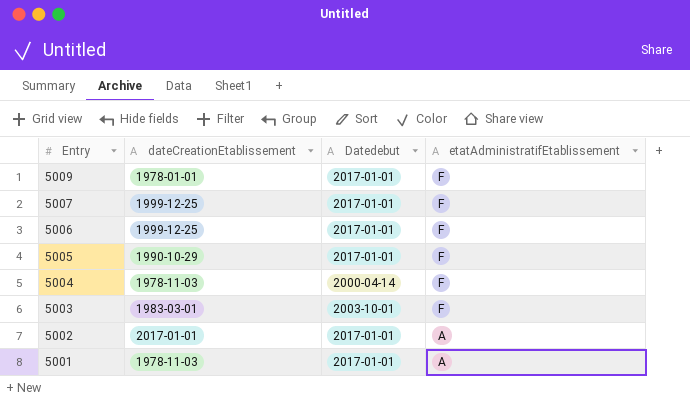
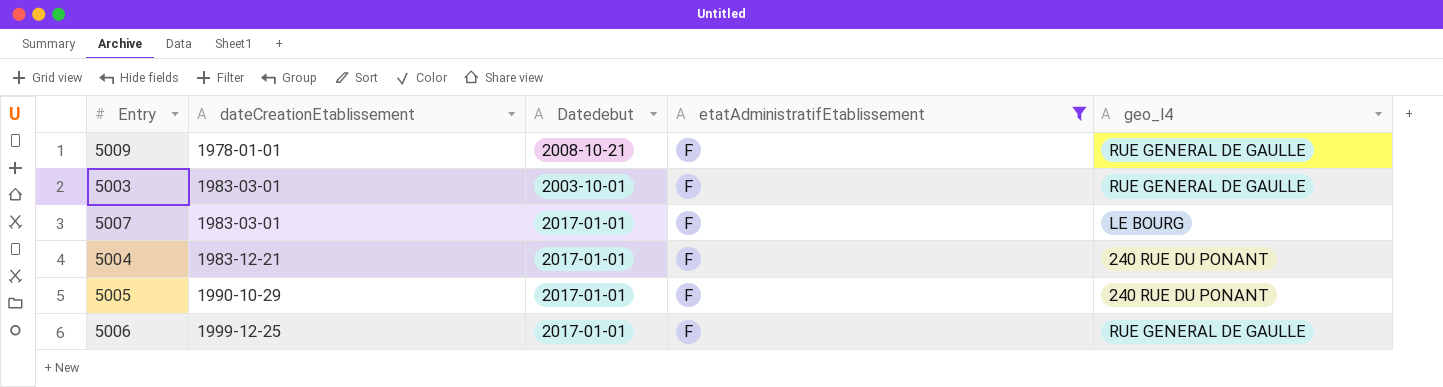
filter: none -> etatAdministratifEtablissement = F
row order: Entry descending -> dateCreationEtablissement ascending
column geo_l4 | position: none -> 5
5009 | Datedebut: 2017-01-01 -> 2008-10-21
5007 | dateCreationEtablissement: 1999-12-25 -> 1983-03-01
5004 | dateCreationEtablissement: 1978-11-03 -> 1983-12-21
5004 | Datedebut: 2000-04-14 -> 2017-01-01

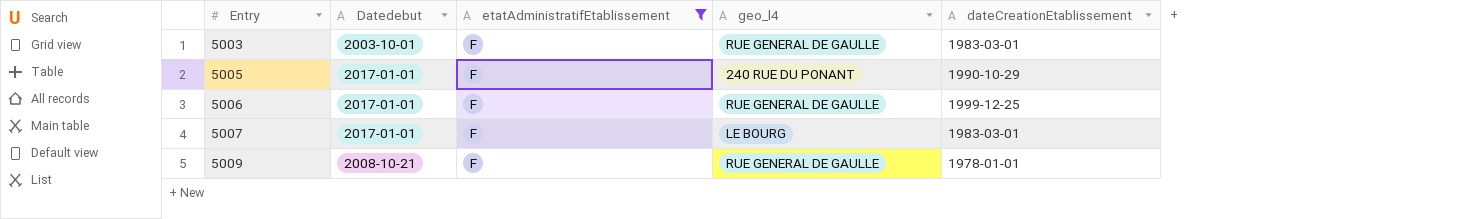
row order: dateCreationEtablissement ascending -> Entry ascending
column dateCreationEtablissement | position: 2 -> 5
row 5004: 1983-12-21 | 2017-01-01 | F | 240 RUE DU PONANT -> none

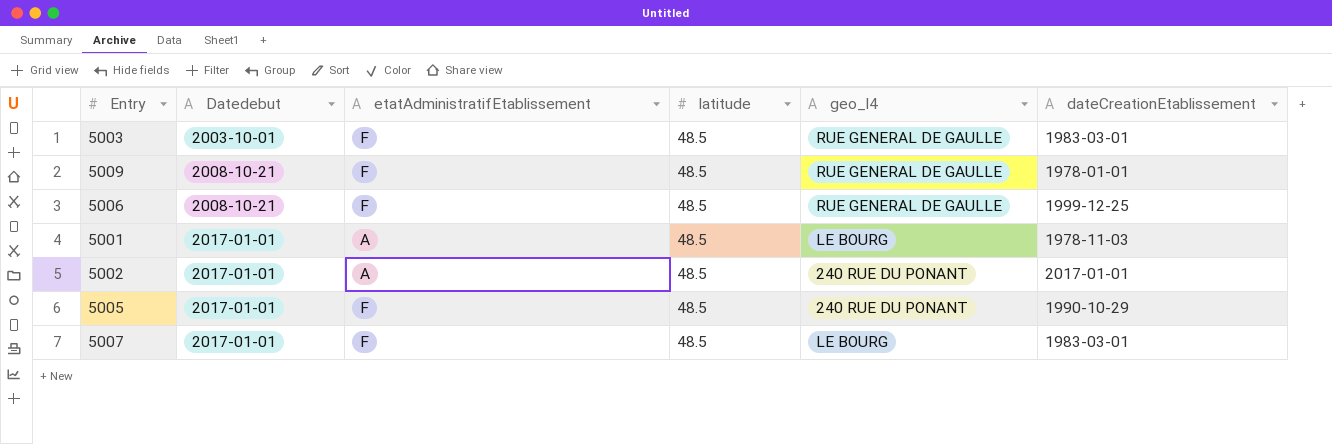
filter: etatAdministratifEtablissement = F -> none
row order: Entry ascending -> Datedebut ascending
column latitude | position: none -> 4
5006 | Datedebut: 2017-01-01 -> 2008-10-21

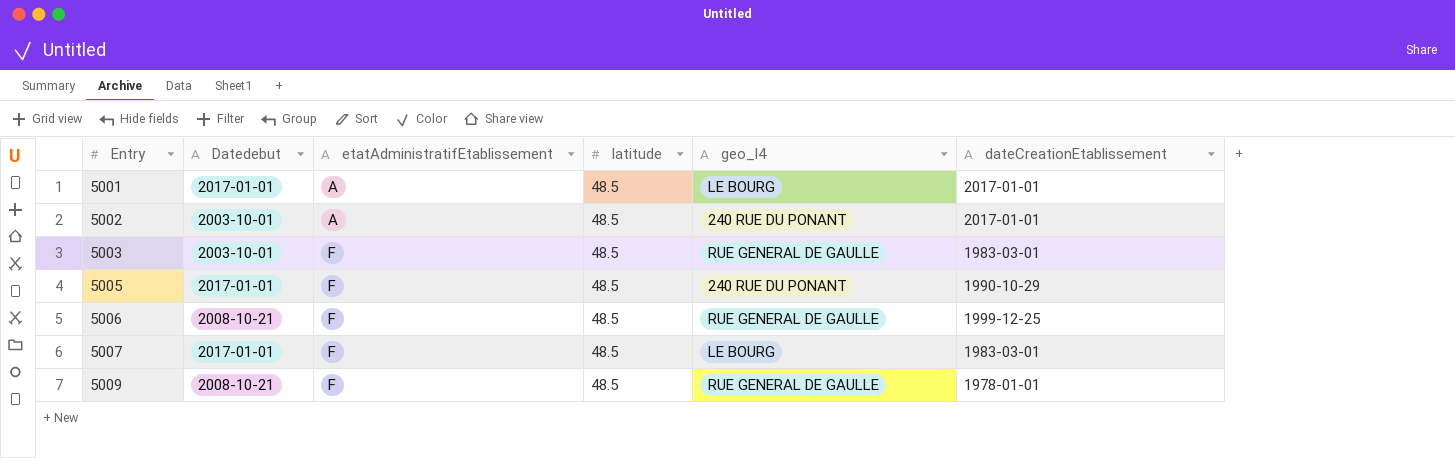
row order: Datedebut ascending -> Entry ascending
5001 | dateCreationEtablissement: 1978-11-03 -> 2017-01-01
5002 | Datedebut: 2017-01-01 -> 2003-10-01

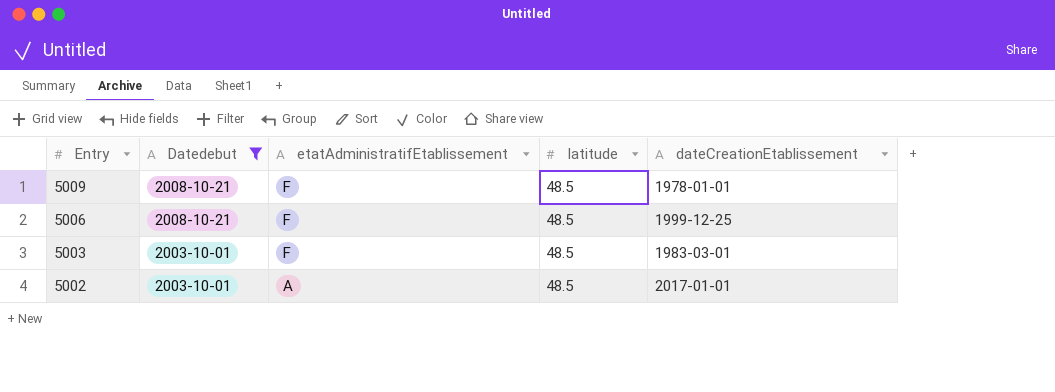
filter: none -> Datedebut != 2017-01-01
row order: Entry ascending -> Entry descending
column geo_l4 | position: 5 -> none

